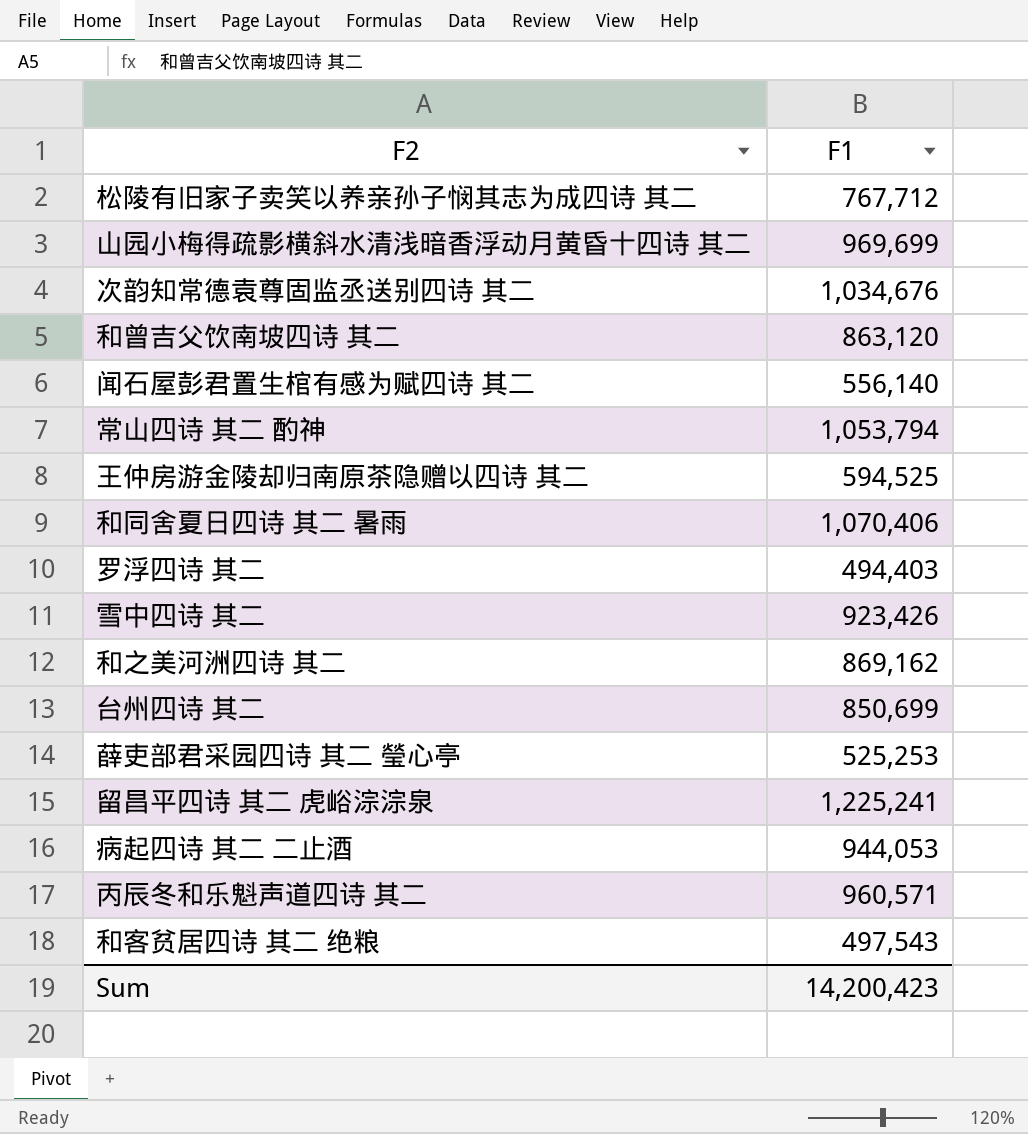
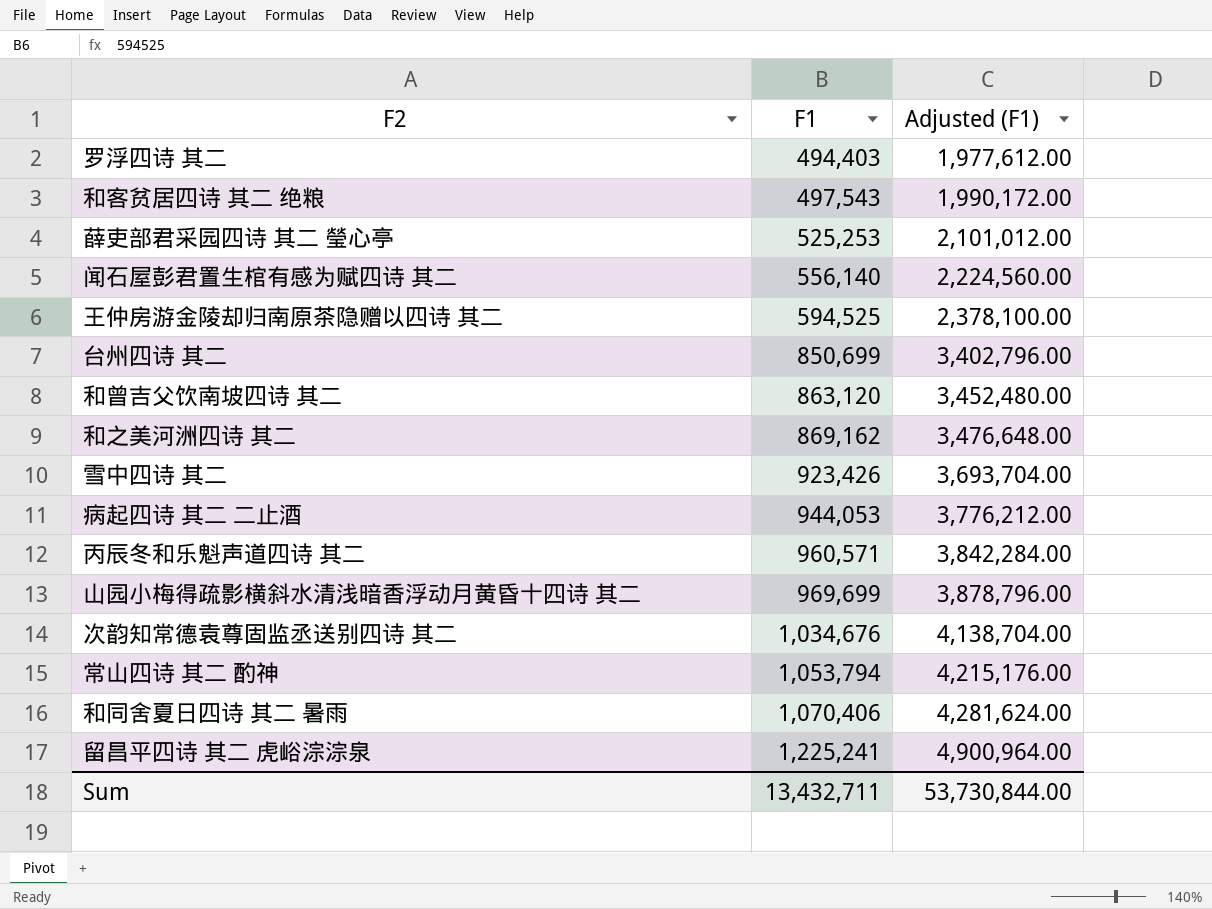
row order: none -> F1 ascending
column Adjusted (F1) | formula: none -> [F1] * 4
row 松陵有旧家子卖笑以养亲孙子悯其志为成四诗 其二: 767,712 -> none
Sum | F1: 14,200,423 -> 13,432,711

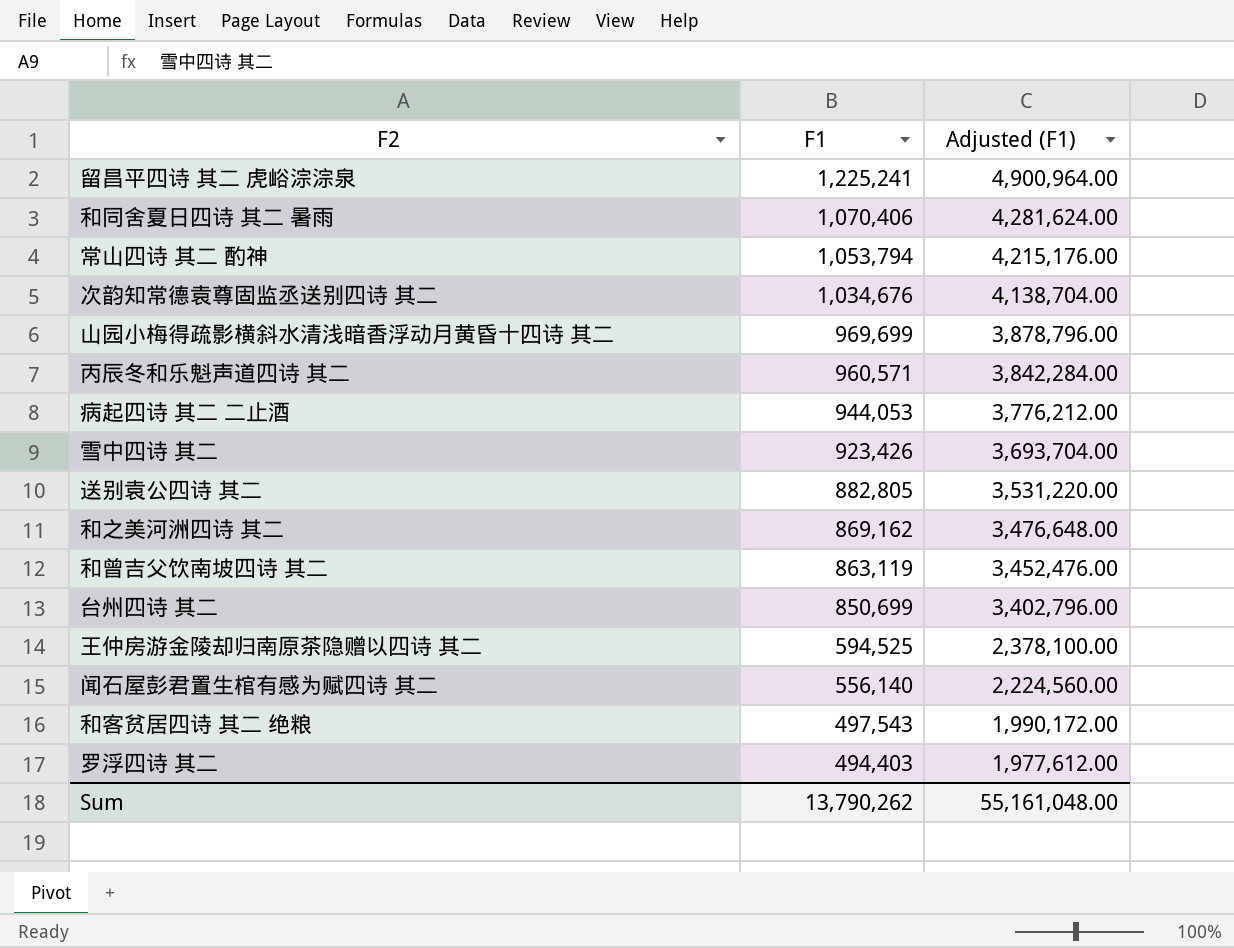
row order: F1 ascending -> F1 descending
row 薛吏部君采园四诗 其二 瑩心亭: 525,253 | 2,101,012.00 -> none
row 送别袁公四诗 其二: none -> 882,805 | 3,531,220.00
和曾吉父饮南坡四诗 其二 | F1: 863,120 -> 863,119
和曾吉父饮南坡四诗 其二 | Adjusted (F1): 3,452,480.00 -> 3,452,476.00
Sum | F1: 13,432,711 -> 13,790,262
Sum | Adjusted (F1): 53,730,844.00 -> 55,161,048.00

